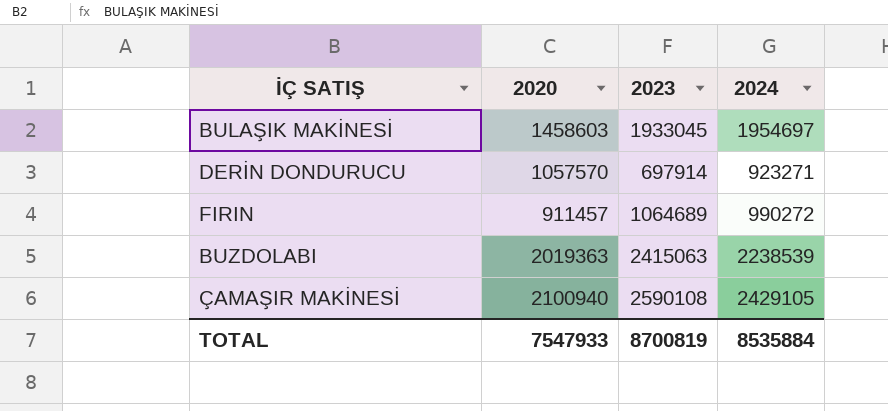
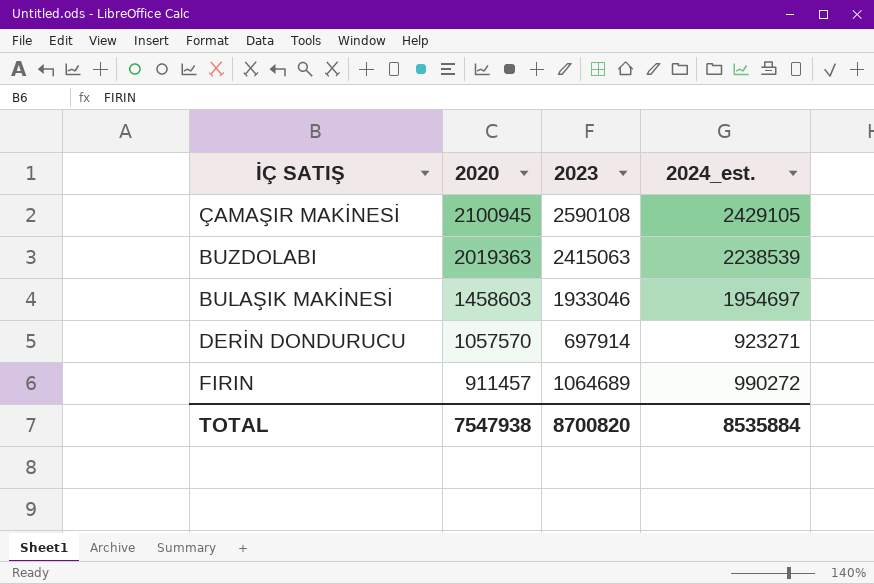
row order: none -> 2020 descending
column name: 2024 -> 2024_est.
ÇAMAŞIR MAKİNESİ | 2020: 2100940 -> 2100945
BULAŞIK MAKİNESİ | 2023: 1933045 -> 1933046
TOTAL | 2020: 7547933 -> 7547938
TOTAL | 2023: 8700819 -> 8700820

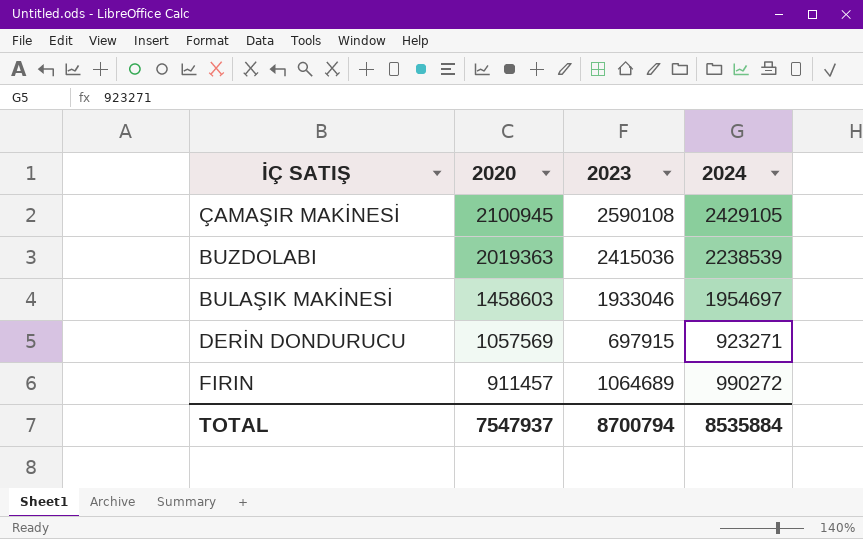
column name: 2024_est. -> 2024
BUZDOLABI | 2023: 2415063 -> 2415036
DERİN DONDURUCU | 2020: 1057570 -> 1057569
DERİN DONDURUCU | 2023: 697914 -> 697915
TOTAL | 2020: 7547938 -> 7547937
TOTAL | 2023: 8700820 -> 8700794

